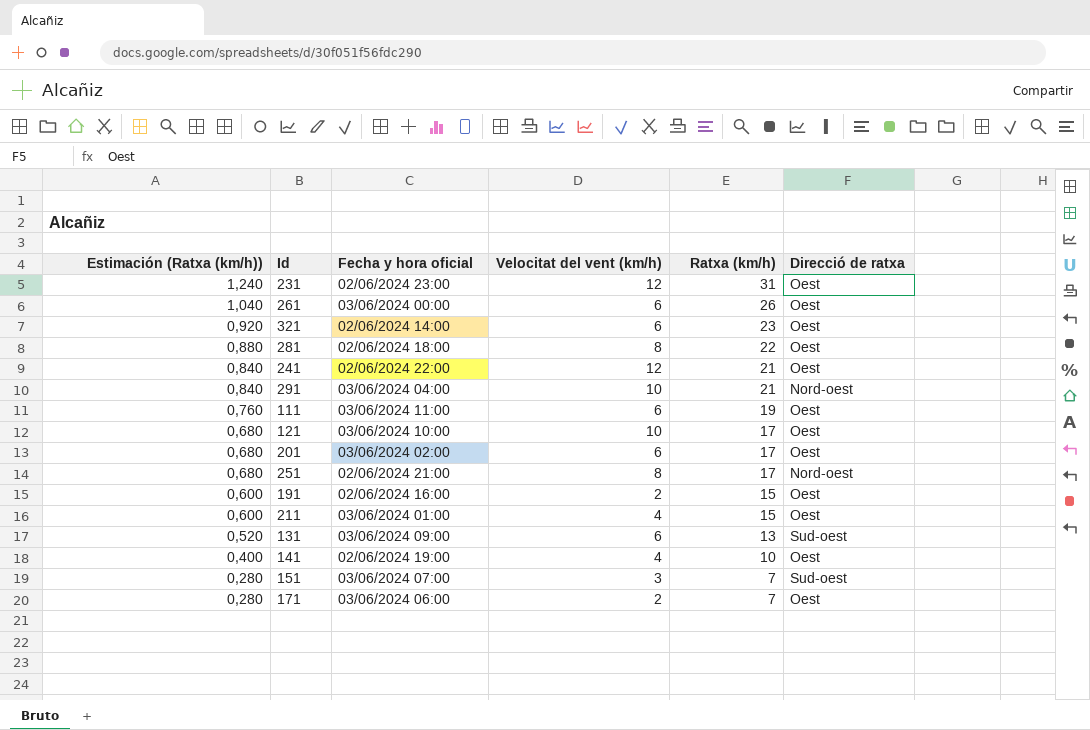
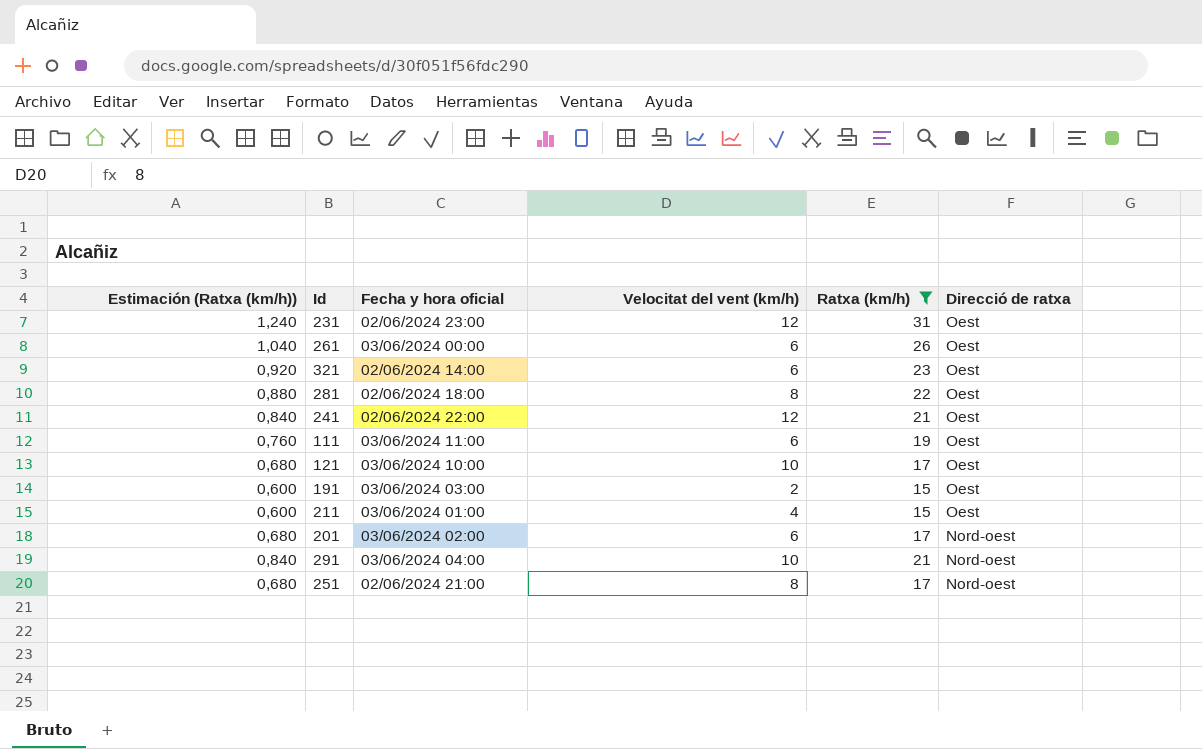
filter: none -> Ratxa (km/h) >= 15
row order: Estimación (Ratxa (km/h)) descending -> Direcció de ratxa descending
191 | Fecha y hora oficial: 02/06/2024 16:00 -> 03/06/2024 03:00
201 | Direcció de ratxa: Oest -> Nord-oest

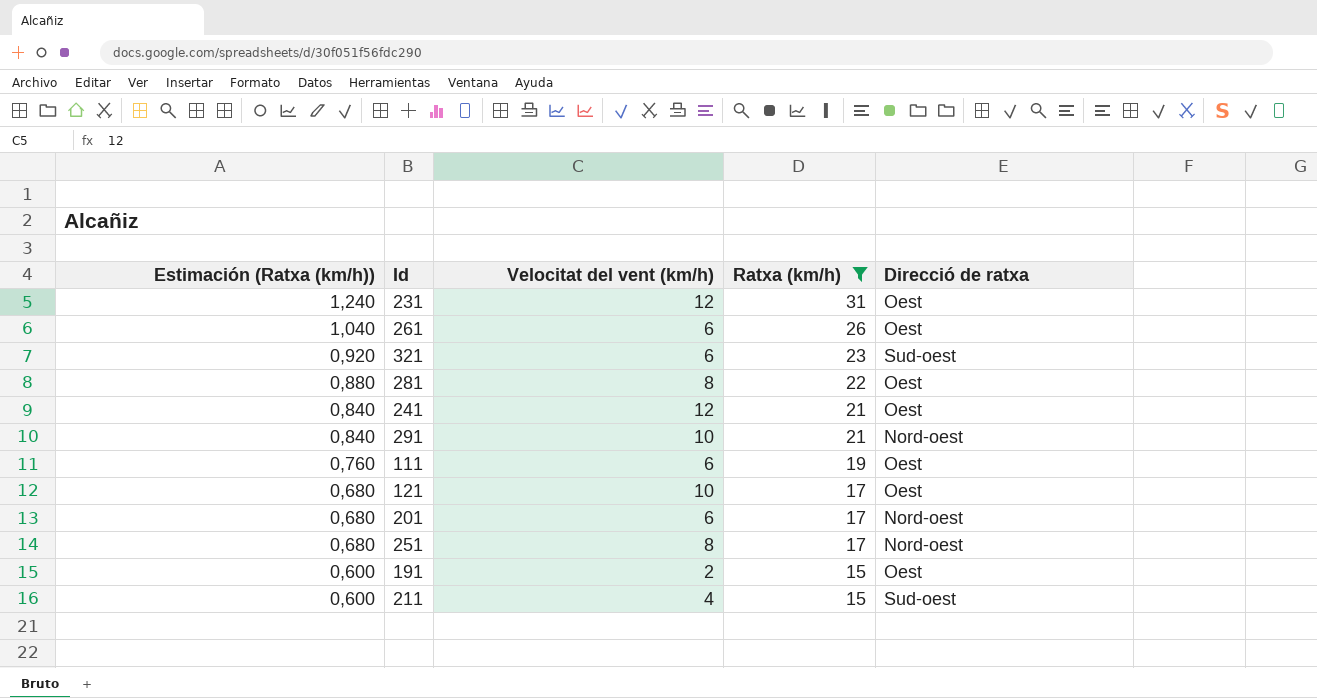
row order: Direcció de ratxa descending -> Estimación (Ratxa (km/h)) descending
column Fecha y hora oficial | position: 3 -> none
321 | Direcció de ratxa: Oest -> Sud-oest
211 | Direcció de ratxa: Oest -> Sud-oest

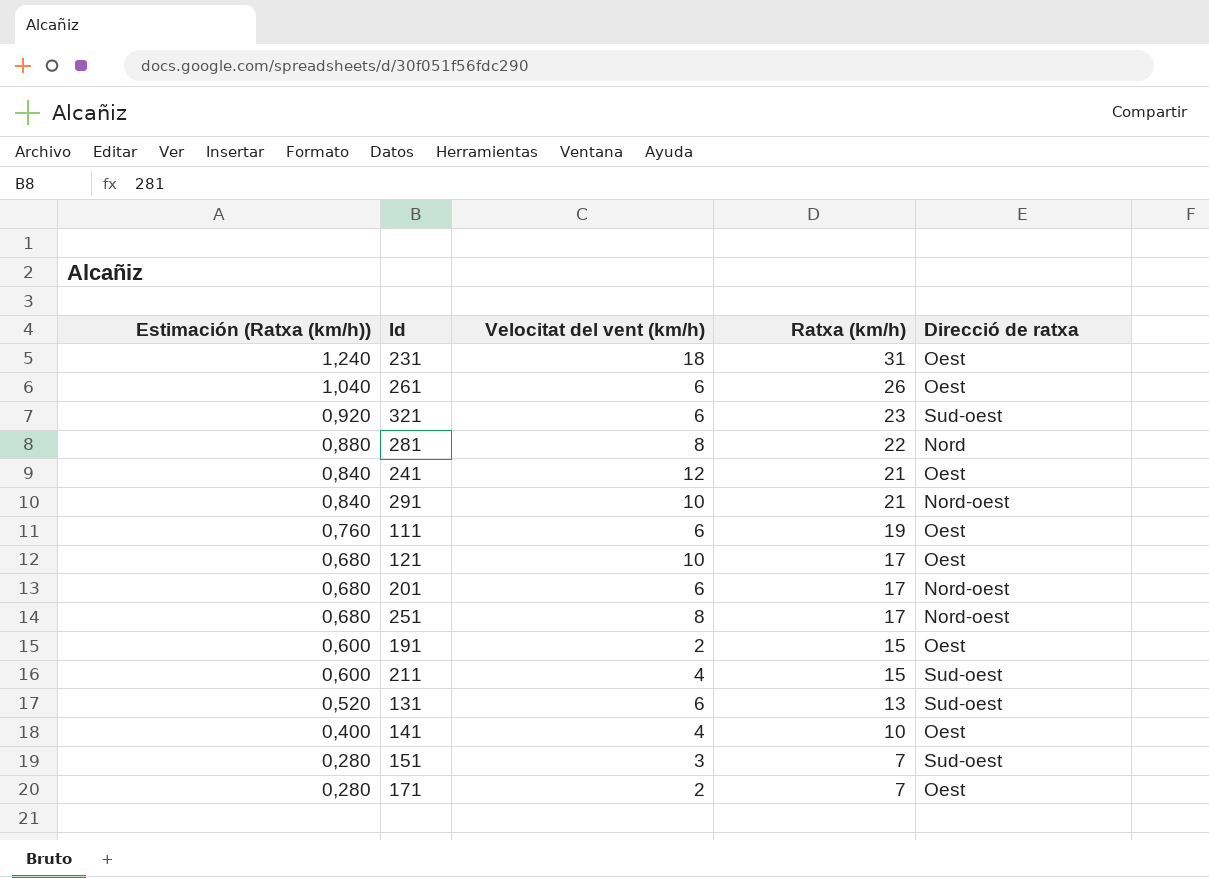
filter: Ratxa (km/h) >= 15 -> none
231 | Velocitat del vent (km/h): 12 -> 18
281 | Direcció de ratxa: Oest -> Nord

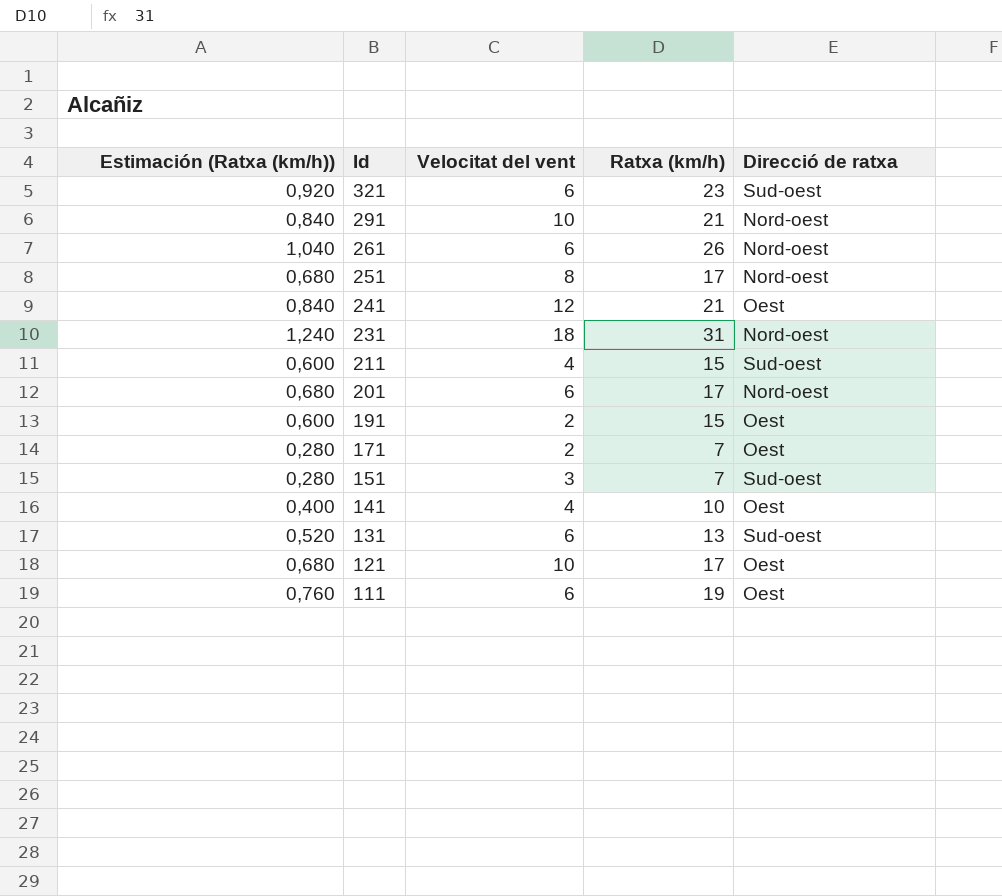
row order: Estimación (Ratxa (km/h)) descending -> Id descending
column name: Velocitat del vent (km/h) -> Velocitat del vent
row 281: 0,880 | 8 | 22 | Nord -> none
261 | Direcció de ratxa: Oest -> Nord-oest
231 | Direcció de ratxa: Oest -> Nord-oest

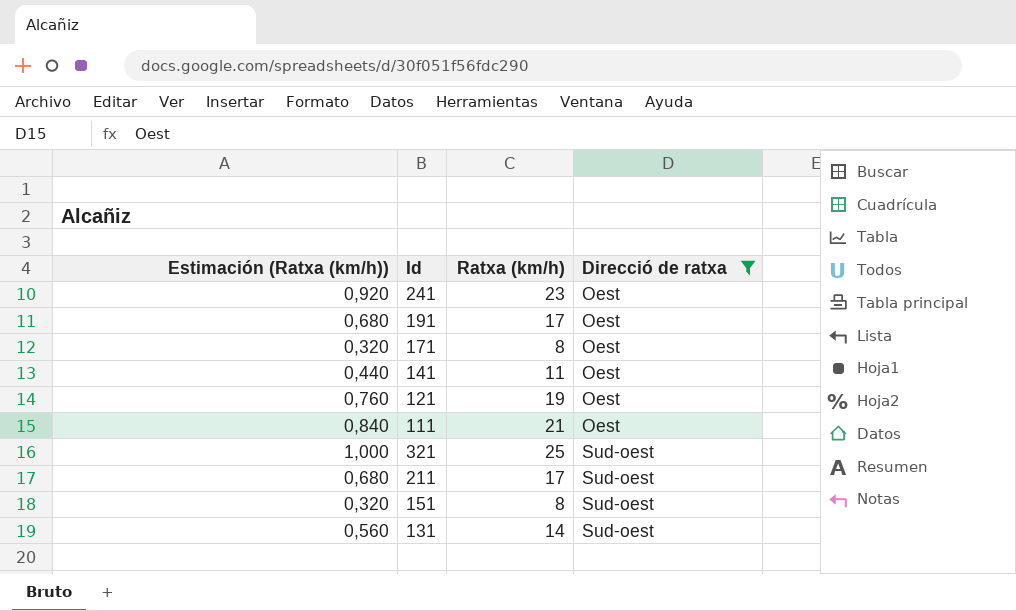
filter: none -> Direcció de ratxa != Nord-oest
row order: Id descending -> Direcció de ratxa ascending
column Velocitat del vent | position: 3 -> none
241 | Estimación (Ratxa (km/h)): 0,840 -> 0,920
241 | Ratxa (km/h): 21 -> 23
191 | Estimación (Ratxa (km/h)): 0,600 -> 0,680
191 | Ratxa (km/h): 15 -> 17
171 | Estimación (Ratxa (km/h)): 0,280 -> 0,320
171 | Ratxa (km/h): 7 -> 8
141 | Estimación (Ratxa (km/h)): 0,400 -> 0,440
141 | Ratxa (km/h): 10 -> 11
121 | Estimación (Ratxa (km/h)): 0,680 -> 0,760
121 | Ratxa (km/h): 17 -> 19
111 | Estimación (Ratxa (km/h)): 0,760 -> 0,840
111 | Ratxa (km/h): 19 -> 21
321 | Estimación (Ratxa (km/h)): 0,920 -> 1,000
321 | Ratxa (km/h): 23 -> 25
211 | Estimación (Ratxa (km/h)): 0,600 -> 0,680
211 | Ratxa (km/h): 15 -> 17
151 | Estimación (Ratxa (km/h)): 0,280 -> 0,320
151 | Ratxa (km/h): 7 -> 8
131 | Estimación (Ratxa (km/h)): 0,520 -> 0,560
131 | Ratxa (km/h): 13 -> 14

